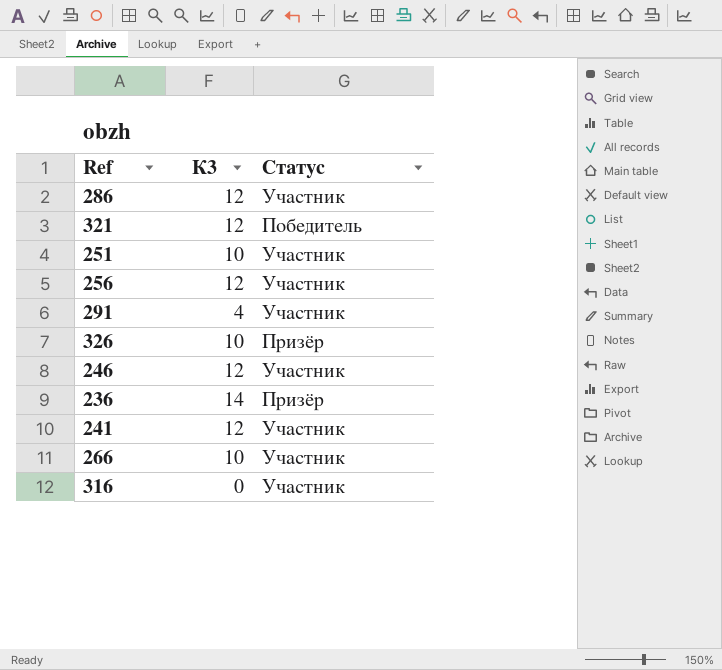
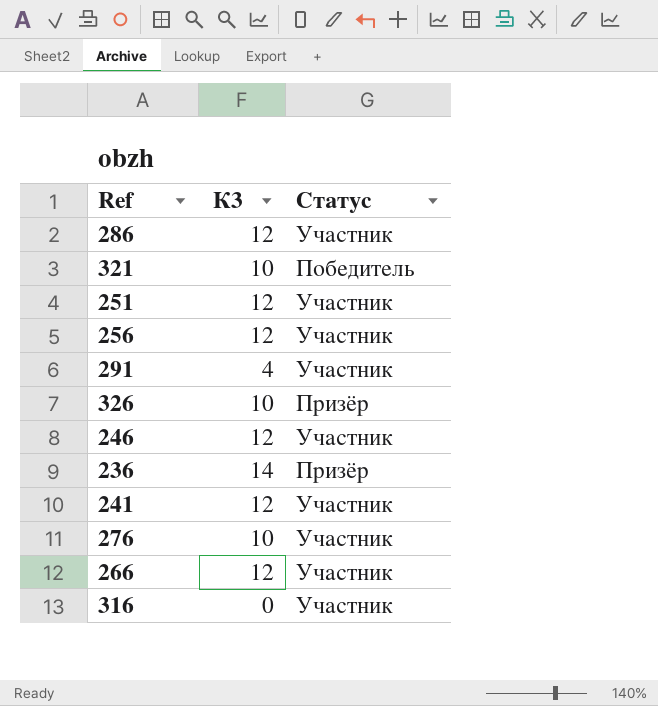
321 | К3: 12 -> 10
251 | К3: 10 -> 12
row 276: none -> 10 | Участник
266 | К3: 10 -> 12

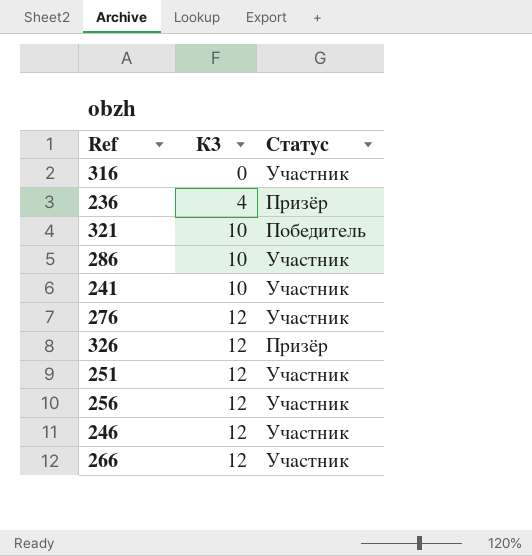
row order: none -> К3 ascending
row 291: 4 | Участник -> none
236 | К3: 14 -> 4
286 | К3: 12 -> 10
241 | К3: 12 -> 10
276 | К3: 10 -> 12
326 | К3: 10 -> 12

